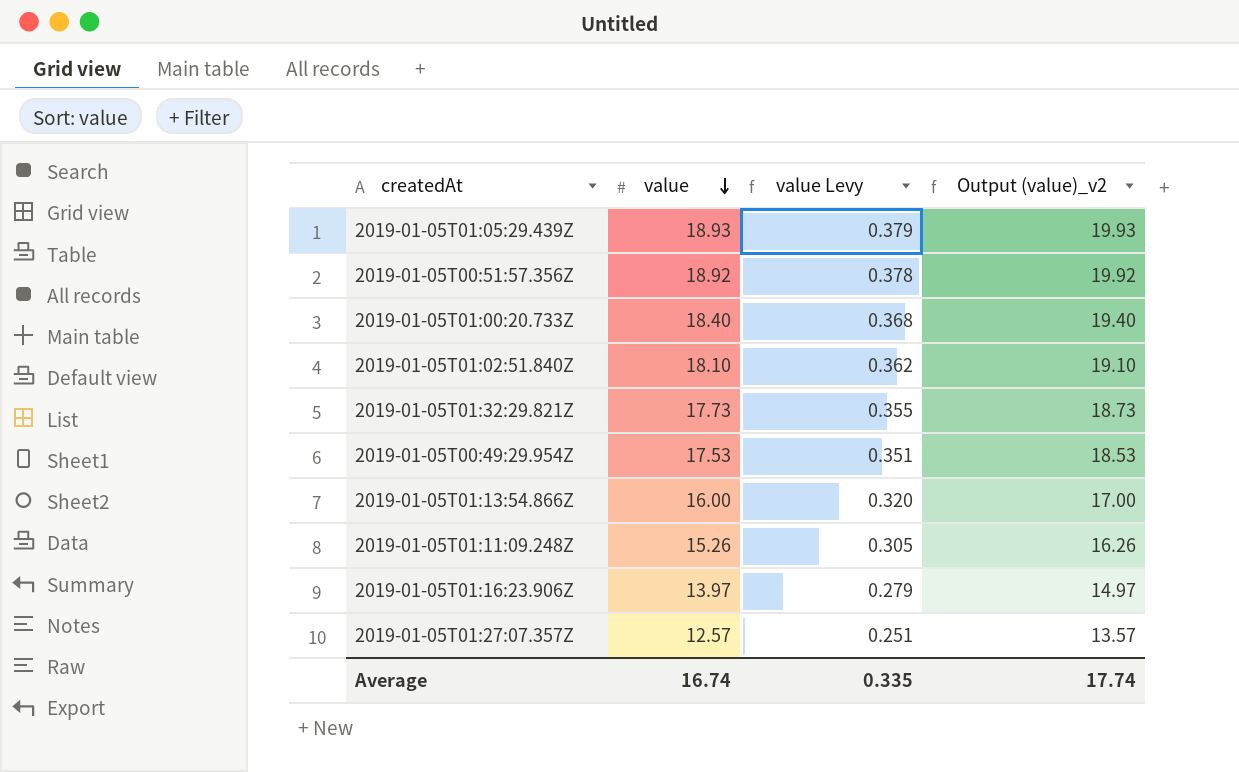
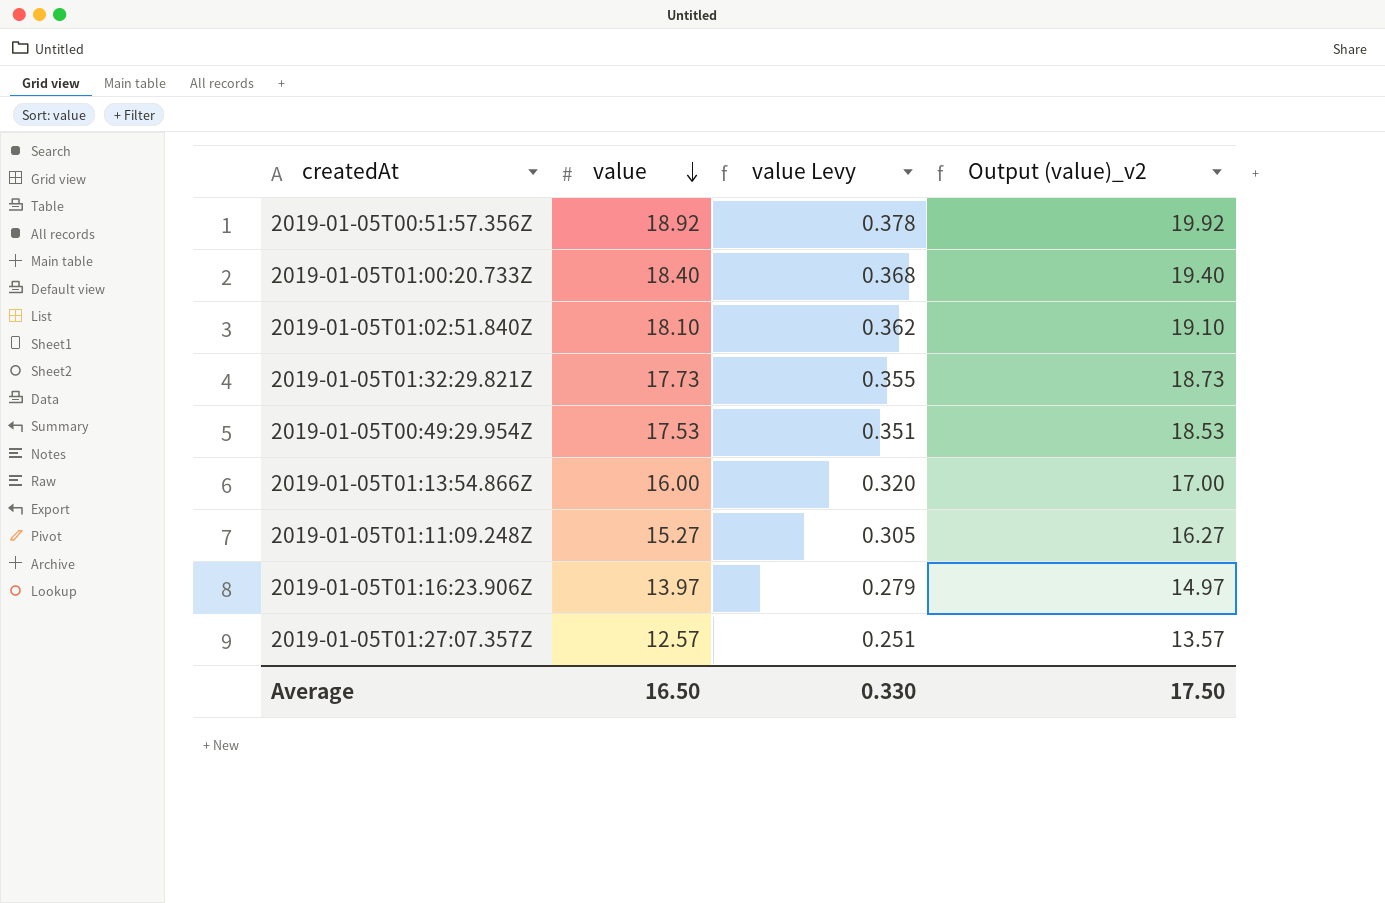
row 2019-01-05T01:05:29.439Z: 18.93 | 0.379 | 19.93 -> none
2019-01-05T01:11:09.248Z | value: 15.26 -> 15.27
2019-01-05T01:11:09.248Z | Output (value)_v2: 16.26 -> 16.27
Average | value: 16.74 -> 16.50
Average | value Levy: 0.335 -> 0.330
Average | Output (value)_v2: 17.74 -> 17.50

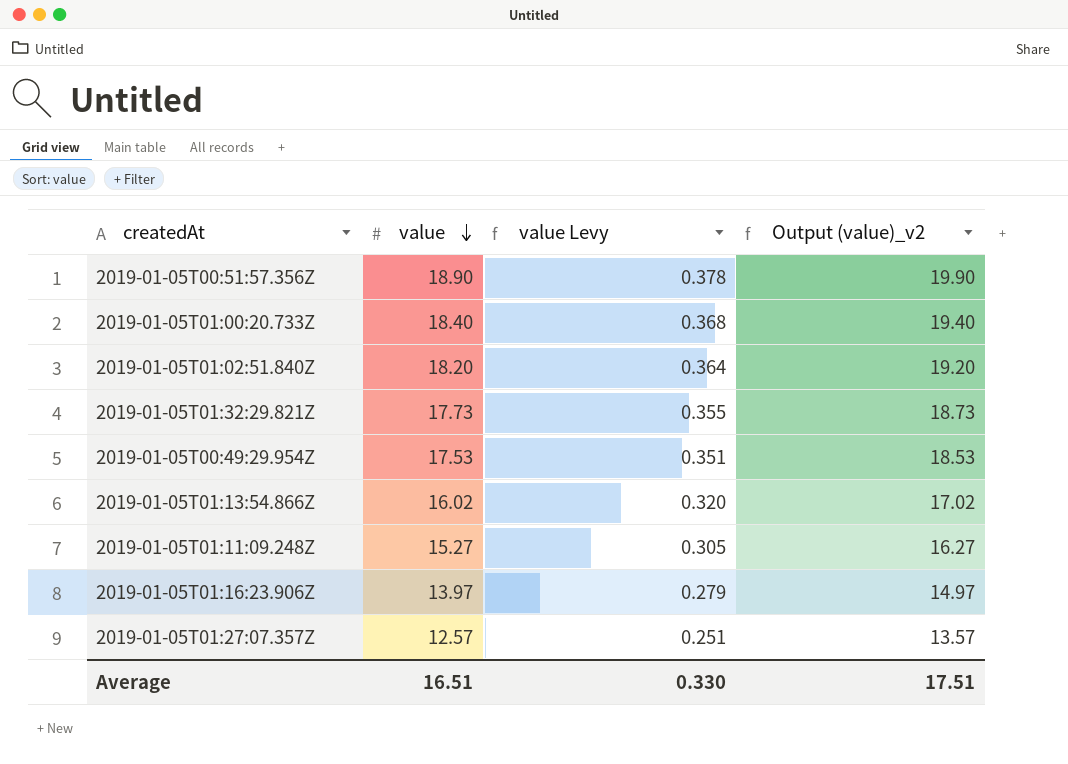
2019-01-05T00:51:57.356Z | value: 18.92 -> 18.90
2019-01-05T00:51:57.356Z | Output (value)_v2: 19.92 -> 19.90
2019-01-05T01:02:51.840Z | value: 18.10 -> 18.20
2019-01-05T01:02:51.840Z | value Levy: 0.362 -> 0.364
2019-01-05T01:02:51.840Z | Output (value)_v2: 19.10 -> 19.20
2019-01-05T01:13:54.866Z | value: 16.00 -> 16.02
2019-01-05T01:13:54.866Z | Output (value)_v2: 17.00 -> 17.02
Average | value: 16.50 -> 16.51
Average | Output (value)_v2: 17.50 -> 17.51

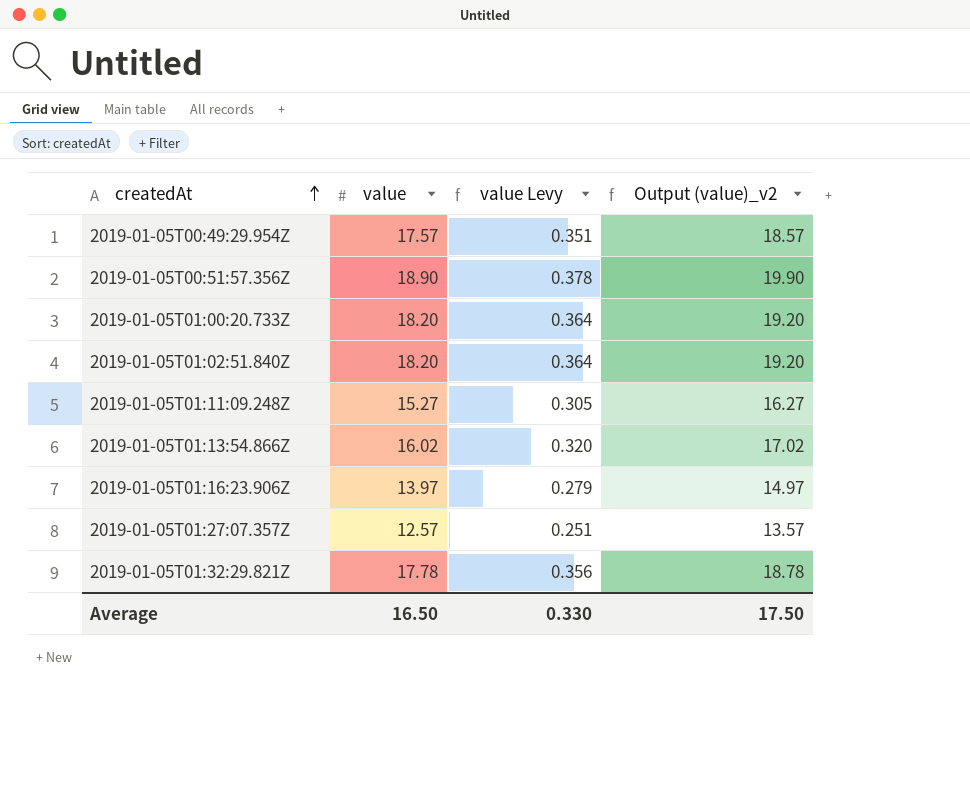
row order: value descending -> createdAt ascending
2019-01-05T00:49:29.954Z | value: 17.53 -> 17.57
2019-01-05T00:49:29.954Z | Output (value)_v2: 18.53 -> 18.57
2019-01-05T01:00:20.733Z | value: 18.40 -> 18.20
2019-01-05T01:00:20.733Z | value Levy: 0.368 -> 0.364
2019-01-05T01:00:20.733Z | Output (value)_v2: 19.40 -> 19.20
2019-01-05T01:32:29.821Z | value: 17.73 -> 17.78
2019-01-05T01:32:29.821Z | value Levy: 0.355 -> 0.356
2019-01-05T01:32:29.821Z | Output (value)_v2: 18.73 -> 18.78
Average | value: 16.51 -> 16.50
Average | Output (value)_v2: 17.51 -> 17.50

